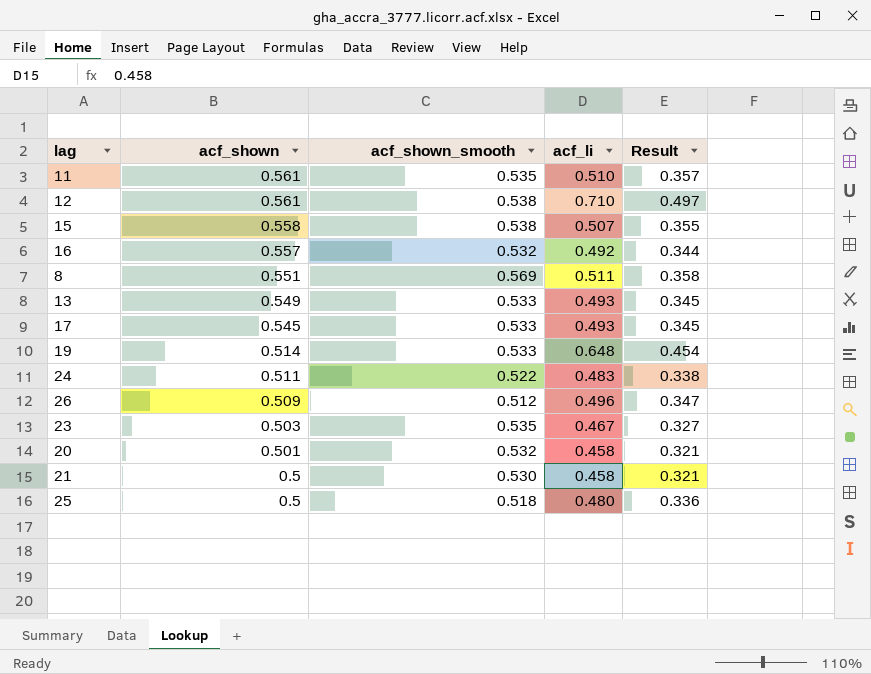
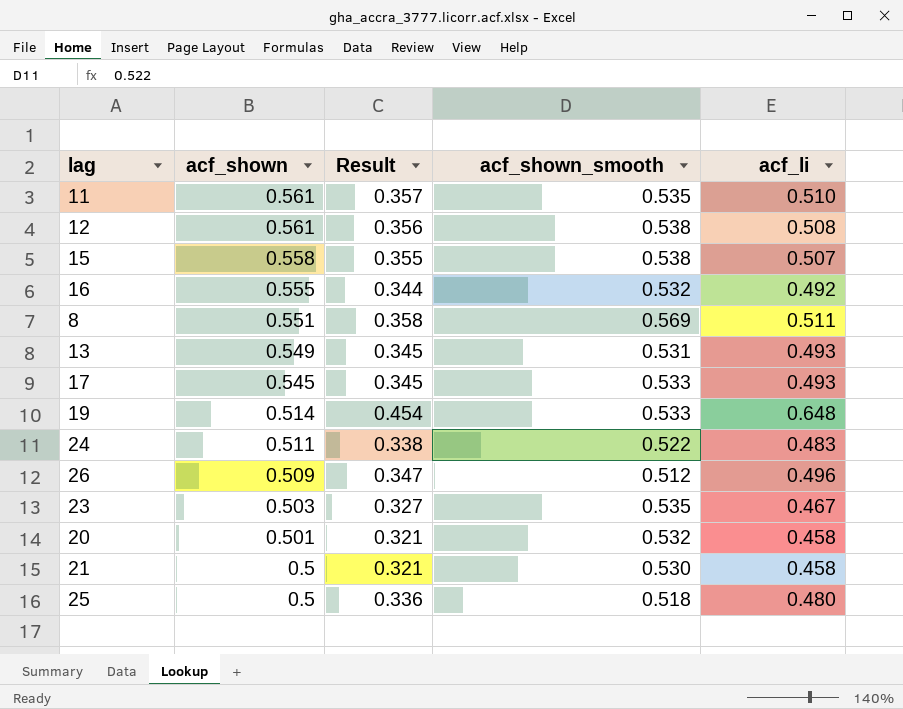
column Result | position: 5 -> 3
12 | Result: 0.497 -> 0.356
12 | acf_li: 0.710 -> 0.508
16 | acf_shown: 0.557 -> 0.555
13 | acf_shown_smooth: 0.533 -> 0.531

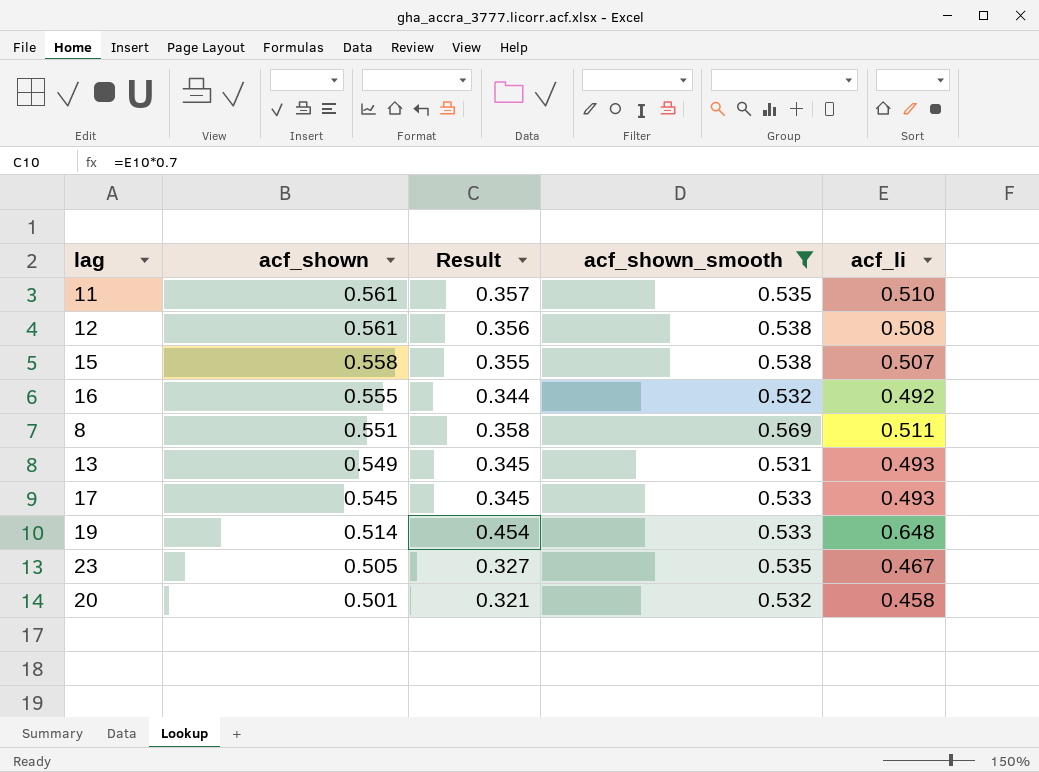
filter: none -> acf_shown_smooth >= 0.531
23 | acf_shown: 0.503 -> 0.505

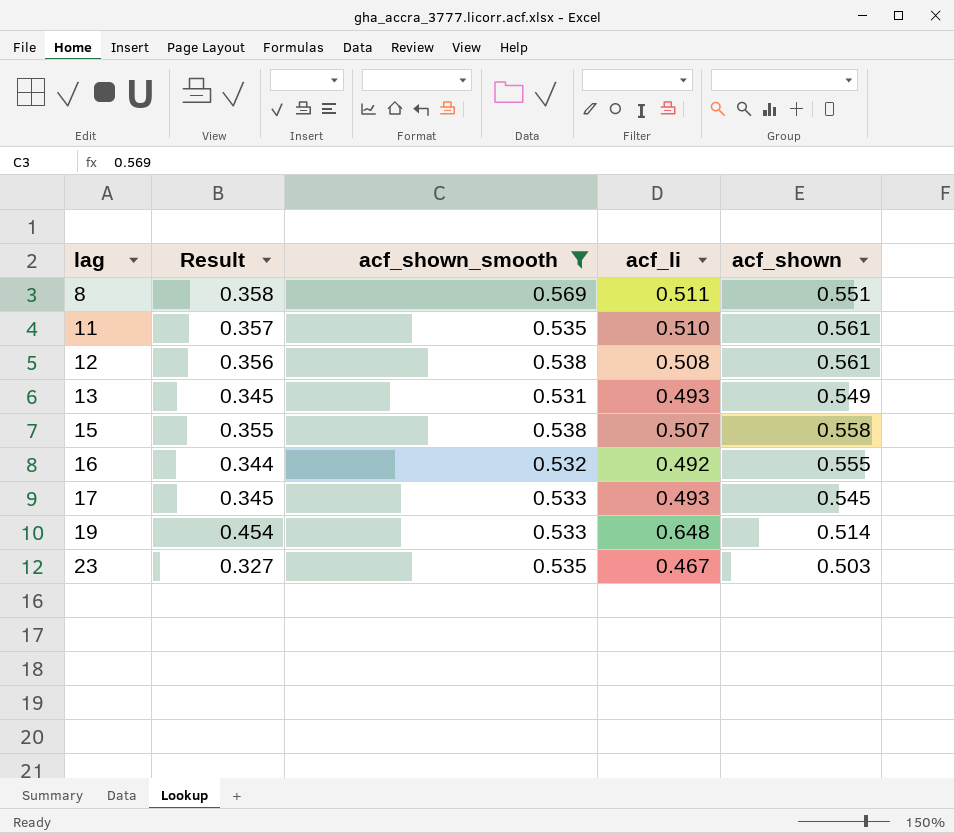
row order: acf_shown descending -> lag ascending
column acf_shown | position: 2 -> 5
row 20: 0.501 | 0.321 | 0.532 | 0.458 -> none
23 | acf_shown: 0.505 -> 0.503

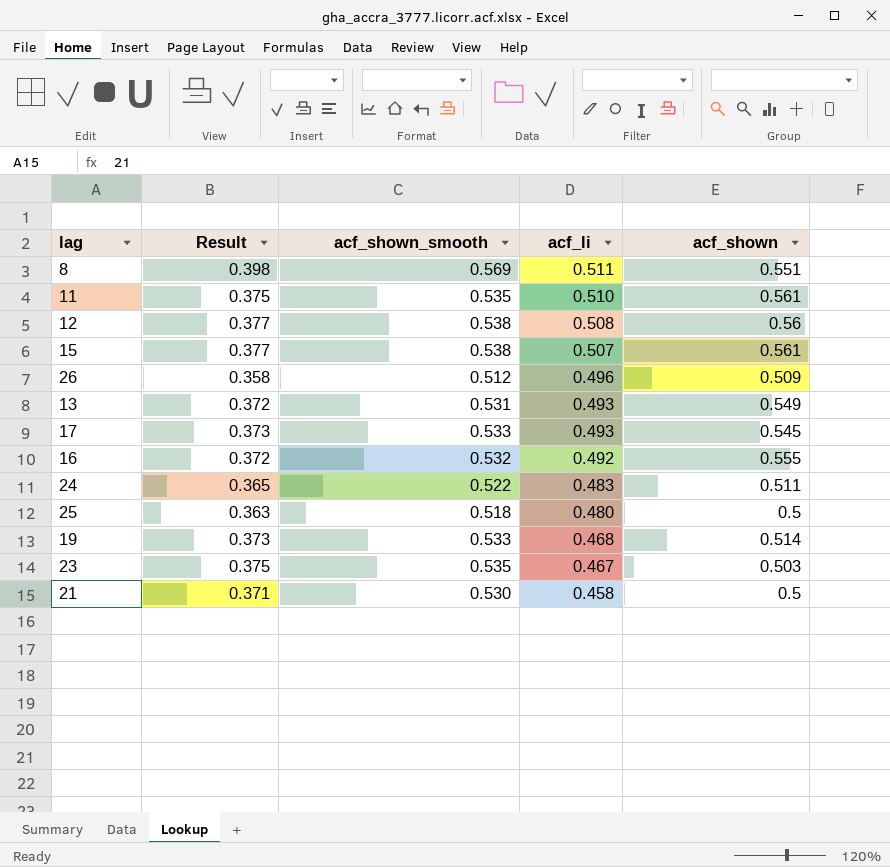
filter: acf_shown_smooth >= 0.531 -> none
row order: lag ascending -> acf_li descending
column Result | formula: [acf_li] * 0.7 -> [acf_shown_smooth] * 0.7
12 | acf_shown: 0.561 -> 0.56
15 | acf_shown: 0.558 -> 0.561
19 | acf_li: 0.648 -> 0.468

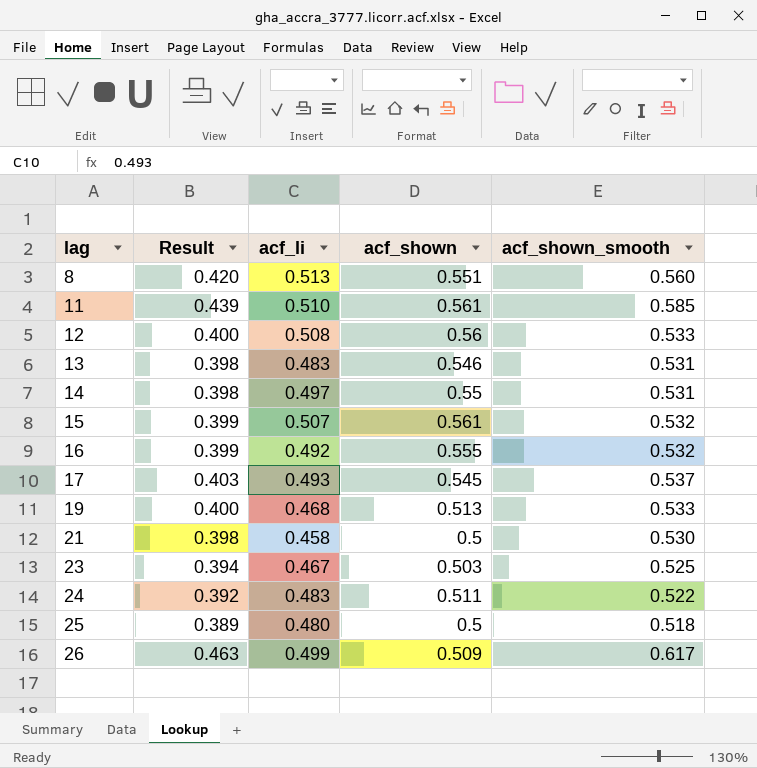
row order: acf_li descending -> lag ascending
column Result | formula: [acf_shown_smooth] * 0.7 -> [acf_shown_smooth] * 0.75
column acf_shown_smooth | position: 3 -> 5
8 | acf_li: 0.511 -> 0.513
8 | acf_shown_smooth: 0.569 -> 0.560
11 | acf_shown_smooth: 0.535 -> 0.585
12 | acf_shown_smooth: 0.538 -> 0.533
13 | acf_li: 0.493 -> 0.483
13 | acf_shown: 0.549 -> 0.546
row 14: none -> 0.398 | 0.497 | 0.55 | 0.531
15 | acf_shown_smooth: 0.538 -> 0.532
17 | acf_shown_smooth: 0.533 -> 0.537
19 | acf_shown: 0.514 -> 0.513
23 | acf_shown_smooth: 0.535 -> 0.525
26 | acf_li: 0.496 -> 0.499
26 | acf_shown_smooth: 0.512 -> 0.617

